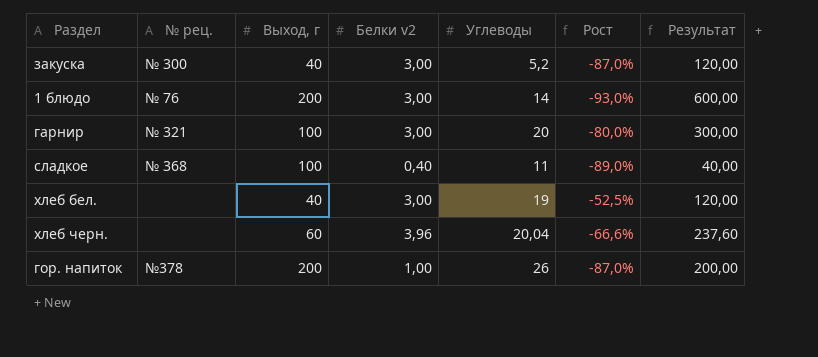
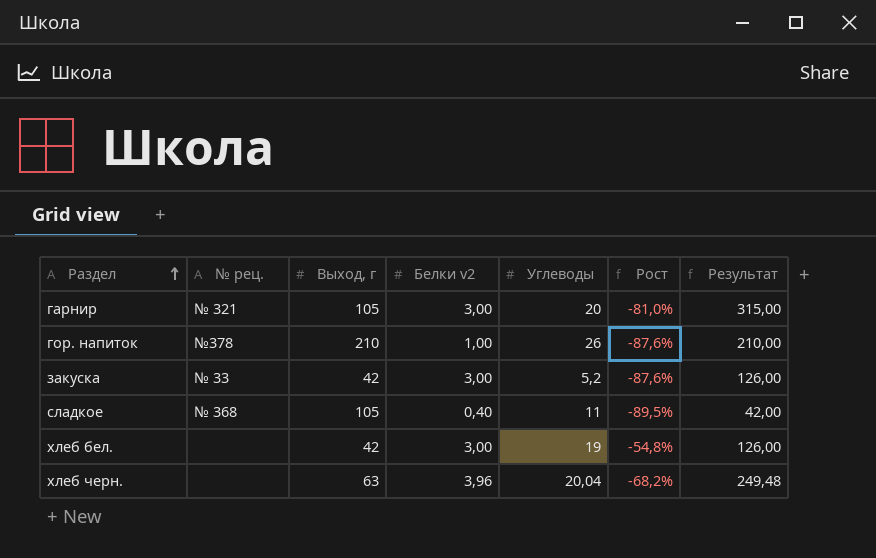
row order: none -> Раздел ascending
row 1 блюдо: № 76 | 200 | 3,00 | 14 | -93,0% | 600,00 -> none
гарнир | Выход, г: 100 -> 105
гарнир | Рост: -80,0% -> -81,0%
гарнир | Результат: 300,00 -> 315,00
гор. напиток | Выход, г: 200 -> 210
гор. напиток | Рост: -87,0% -> -87,6%
гор. напиток | Результат: 200,00 -> 210,00
закуска | № рец.: № 300 -> № 33
закуска | Выход, г: 40 -> 42
закуска | Рост: -87,0% -> -87,6%
закуска | Результат: 120,00 -> 126,00
сладкое | Выход, г: 100 -> 105
сладкое | Рост: -89,0% -> -89,5%
сладкое | Результат: 40,00 -> 42,00
хлеб бел. | Выход, г: 40 -> 42
хлеб бел. | Рост: -52,5% -> -54,8%
хлеб бел. | Результат: 120,00 -> 126,00
хлеб черн. | Выход, г: 60 -> 63
хлеб черн. | Рост: -66,6% -> -68,2%
хлеб черн. | Результат: 237,60 -> 249,48

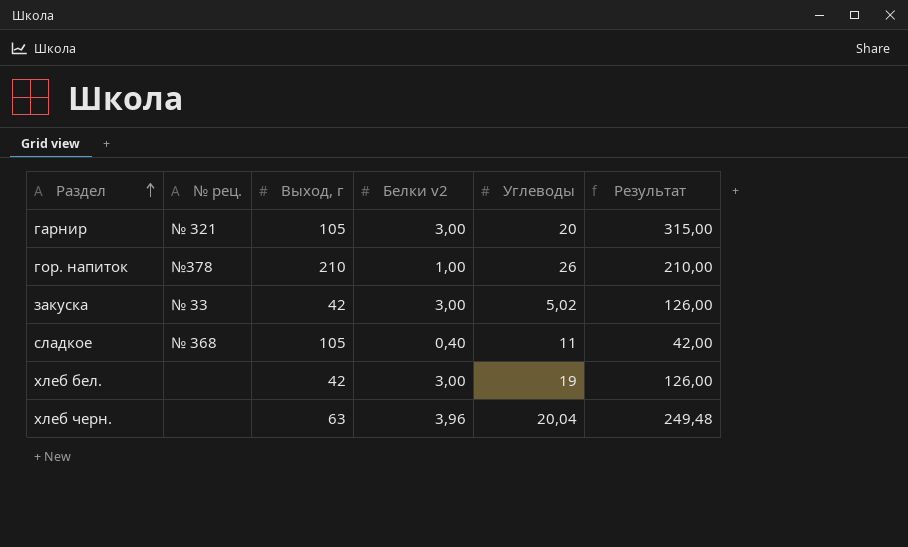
column Рост | formula: ([Углеводы] - [Выход, г]) / [Выход, г] -> none
закуска | Углеводы: 5,2 -> 5,02

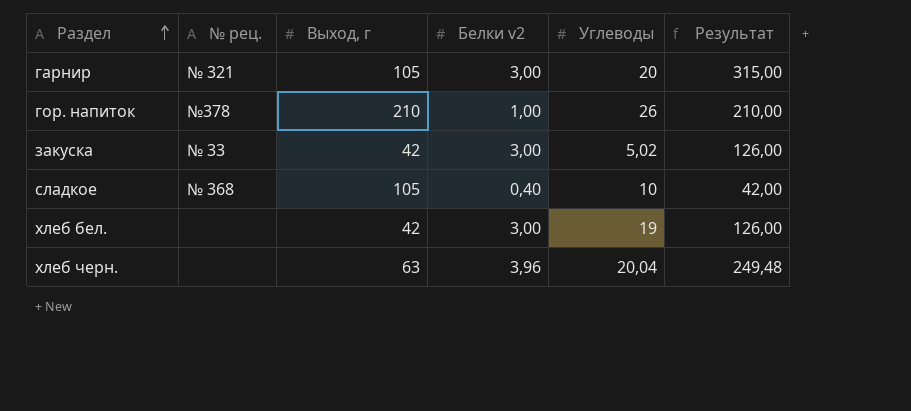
сладкое | Углеводы: 11 -> 10

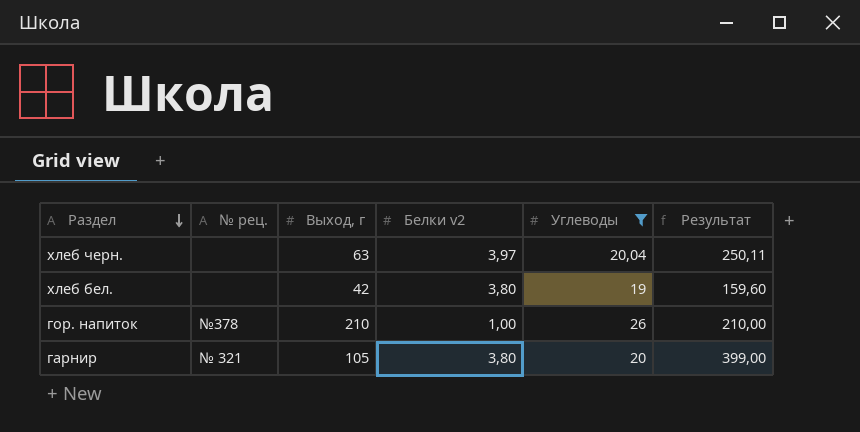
filter: none -> Углеводы >= 19
row order: Раздел ascending -> Раздел descending
хлеб черн. | Белки v2: 3,96 -> 3,97
хлеб черн. | Результат: 249,48 -> 250,11
хлеб бел. | Белки v2: 3,00 -> 3,80
хлеб бел. | Результат: 126,00 -> 159,60
гарнир | Белки v2: 3,00 -> 3,80
гарнир | Результат: 315,00 -> 399,00

